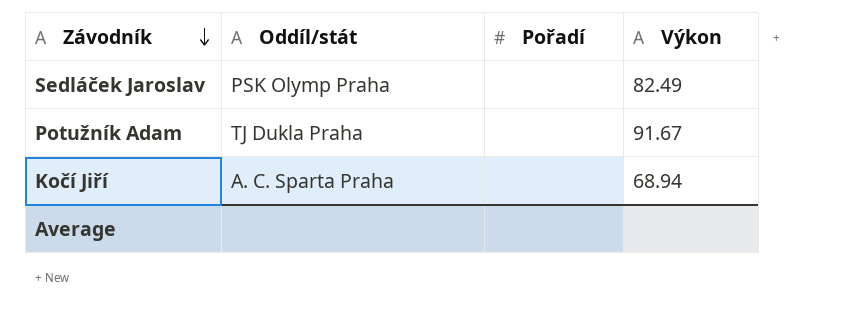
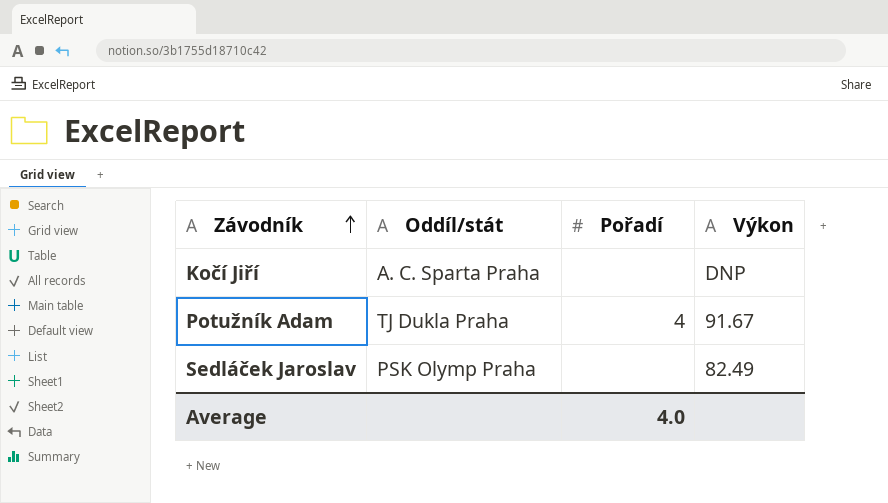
row order: Závodník descending -> Závodník ascending
Kočí Jiří | Výkon: 68.94 -> DNP
Potužník Adam | Pořadí: none -> 4
Average | Pořadí: none -> 4.0

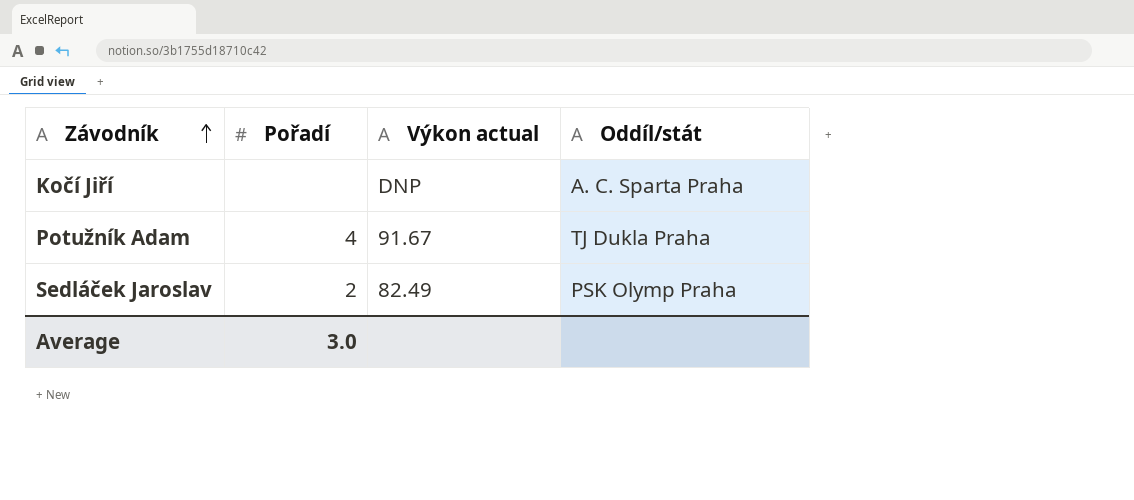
column name: Výkon -> Výkon actual
column Oddíl/stát | position: 2 -> 4
Sedláček Jaroslav | Pořadí: none -> 2
Average | Pořadí: 4.0 -> 3.0

